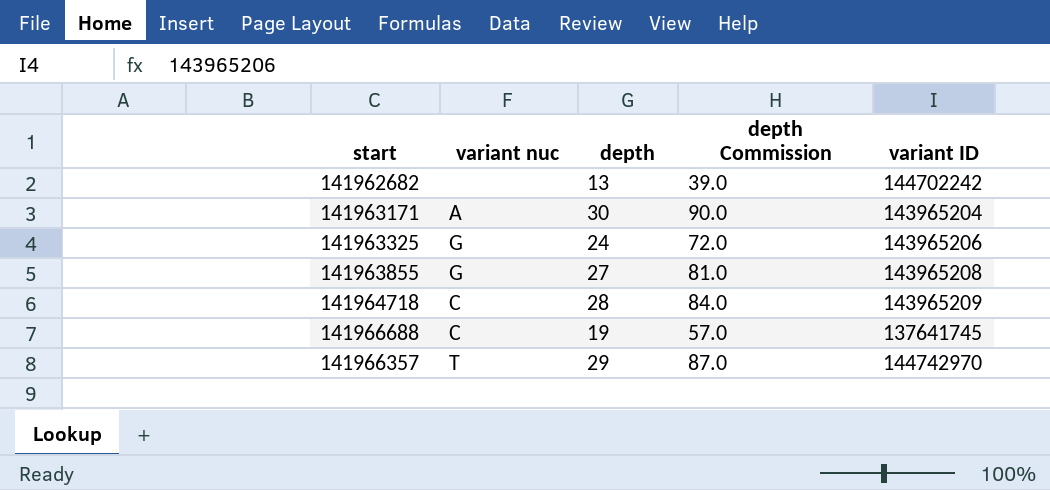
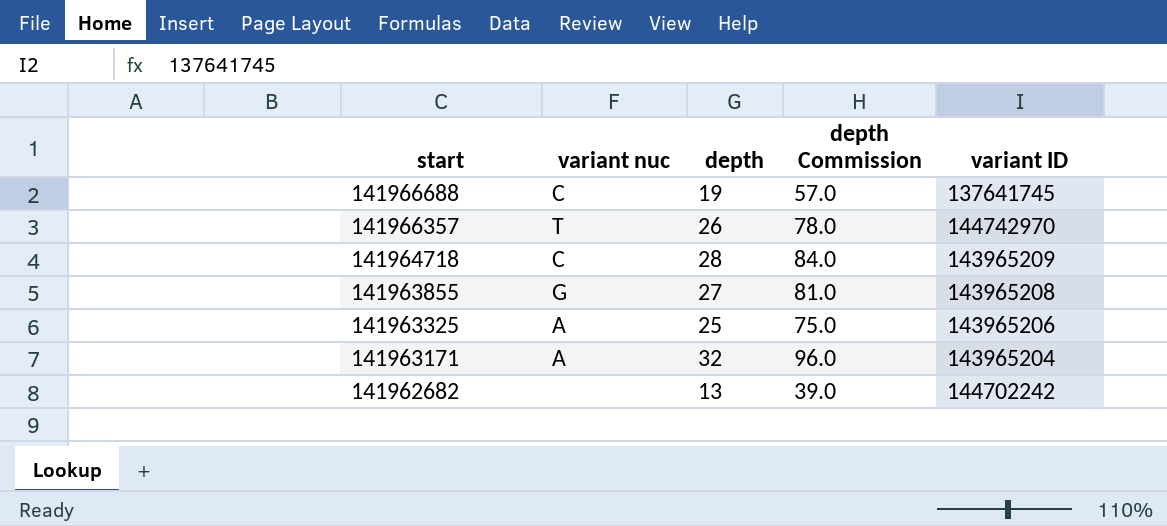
row order: none -> start descending
141966357 | depth: 29 -> 26
141966357 | depth Commission: 87.0 -> 78.0
141963325 | variant nuc: G -> A
141963325 | depth: 24 -> 25
141963325 | depth Commission: 72.0 -> 75.0
141963171 | depth: 30 -> 32
141963171 | depth Commission: 90.0 -> 96.0

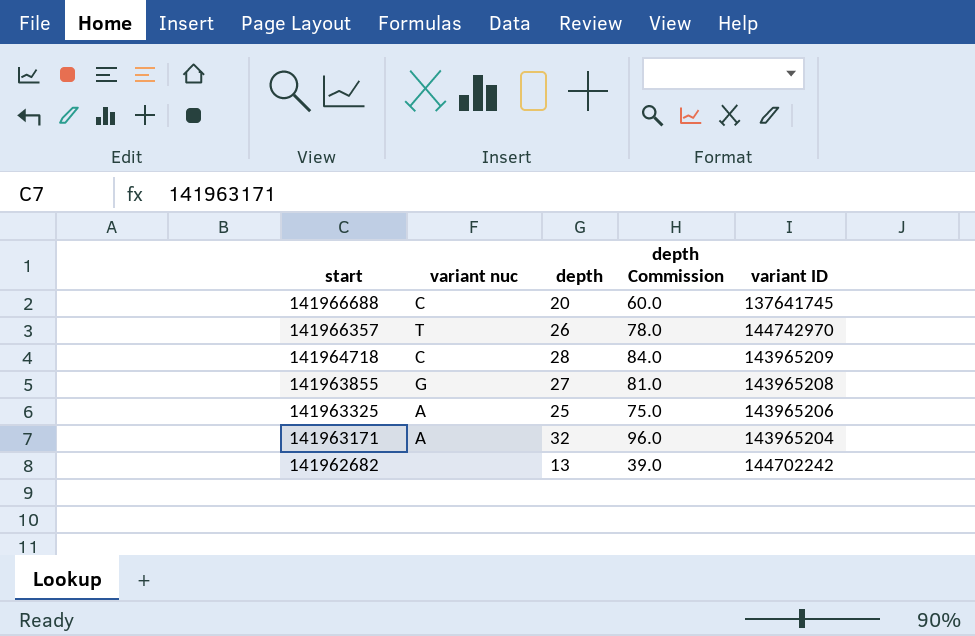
141966688 | depth: 19 -> 20
141966688 | depth Commission: 57.0 -> 60.0

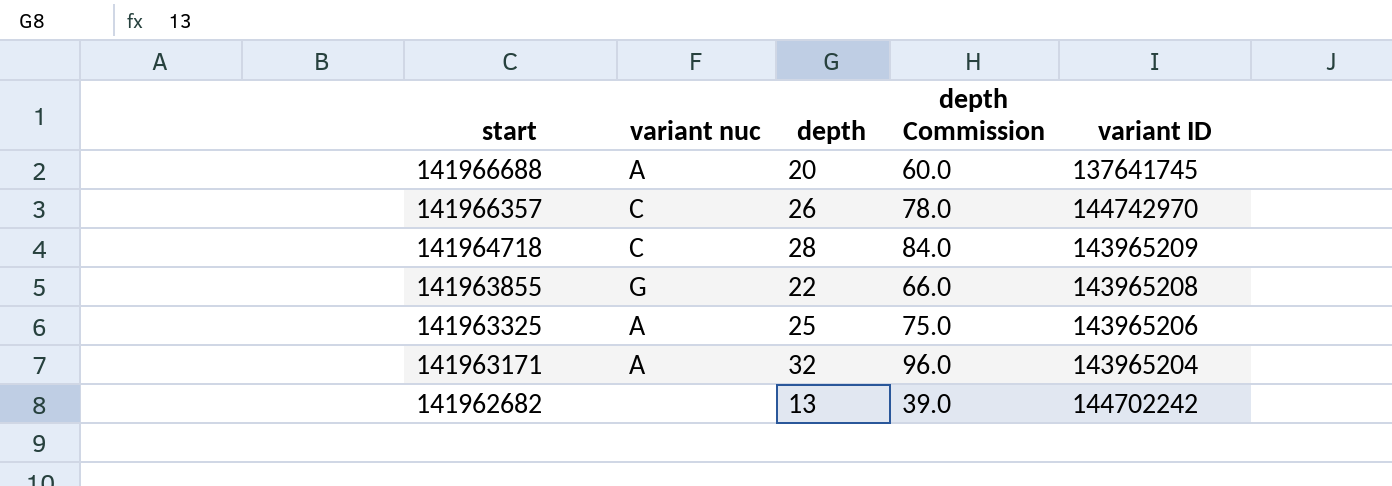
141966688 | variant nuc: C -> A
141966357 | variant nuc: T -> C
141963855 | depth: 27 -> 22
141963855 | depth Commission: 81.0 -> 66.0

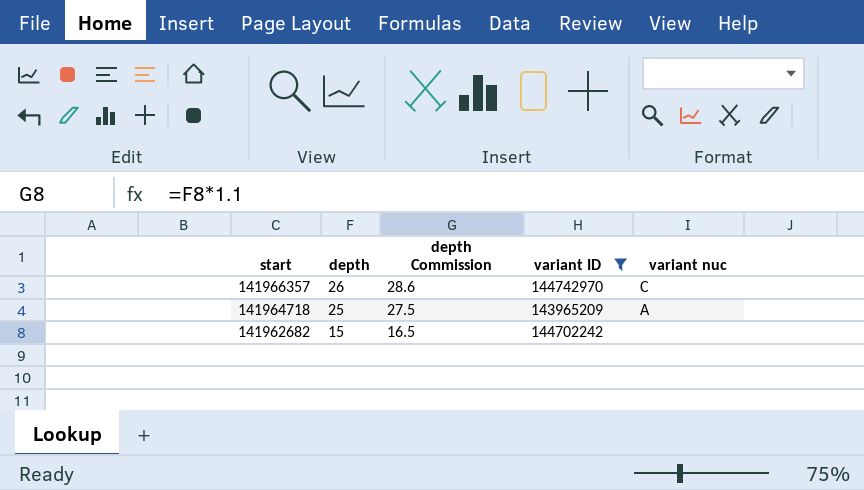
filter: none -> variant ID >= 143965209
column depth Commission | formula: [depth] * 3 -> [depth] * 1.1
column variant nuc | position: 2 -> 5
141964718 | depth: 28 -> 25
141964718 | variant nuc: C -> A
141962682 | depth: 13 -> 15

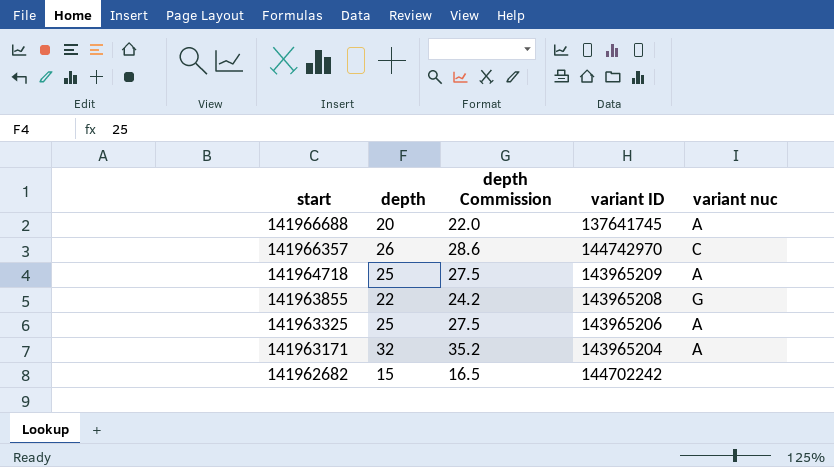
filter: variant ID >= 143965209 -> none

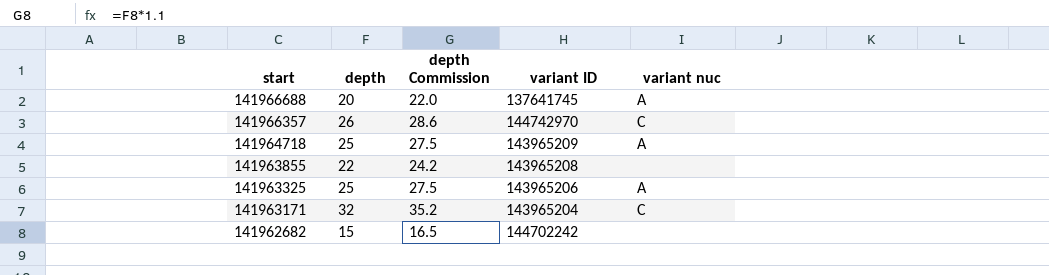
141963855 | variant nuc: G -> none
141963171 | variant nuc: A -> C

